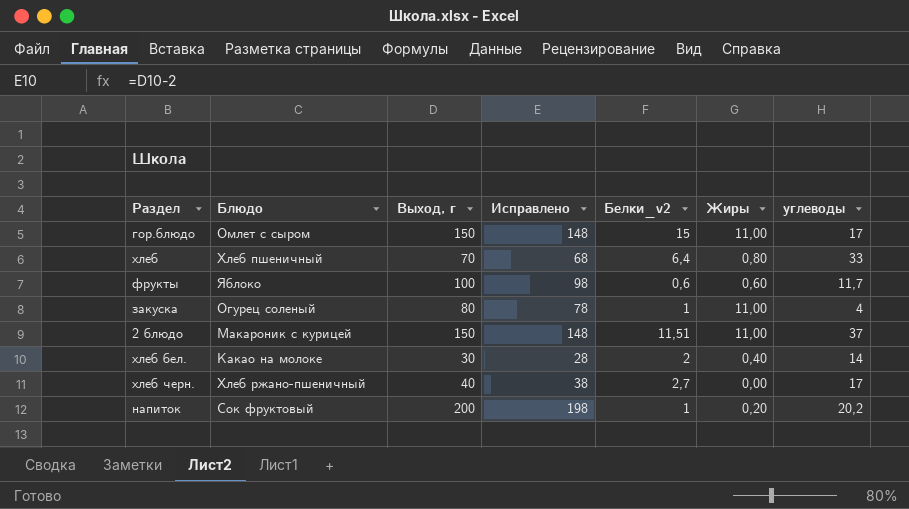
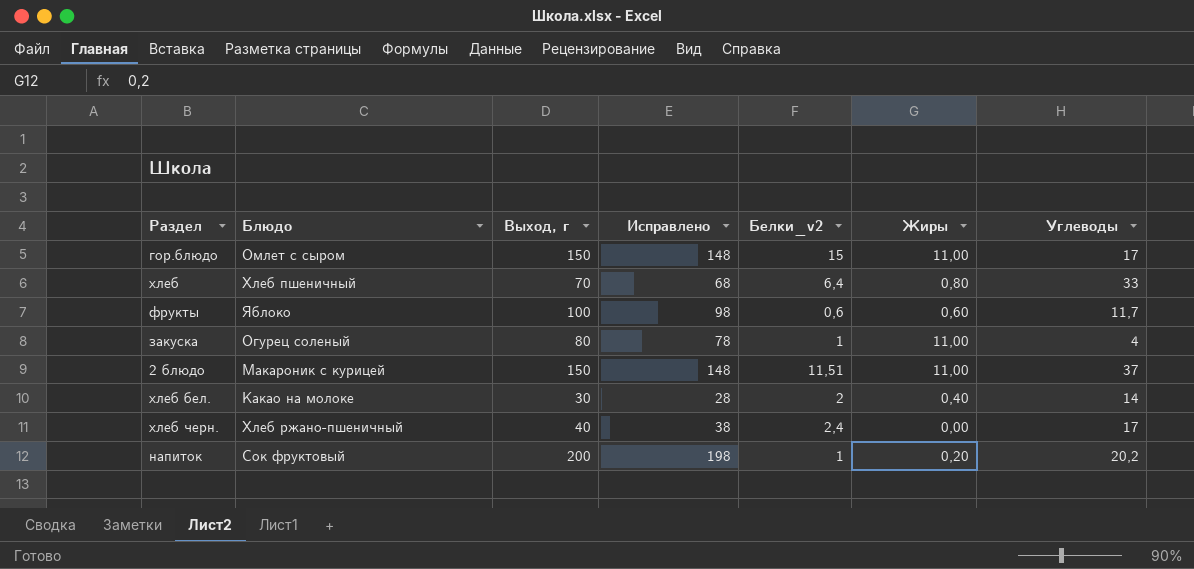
column name: углеводы -> Углеводы
хлеб черн. | Белки_v2: 2,7 -> 2,4

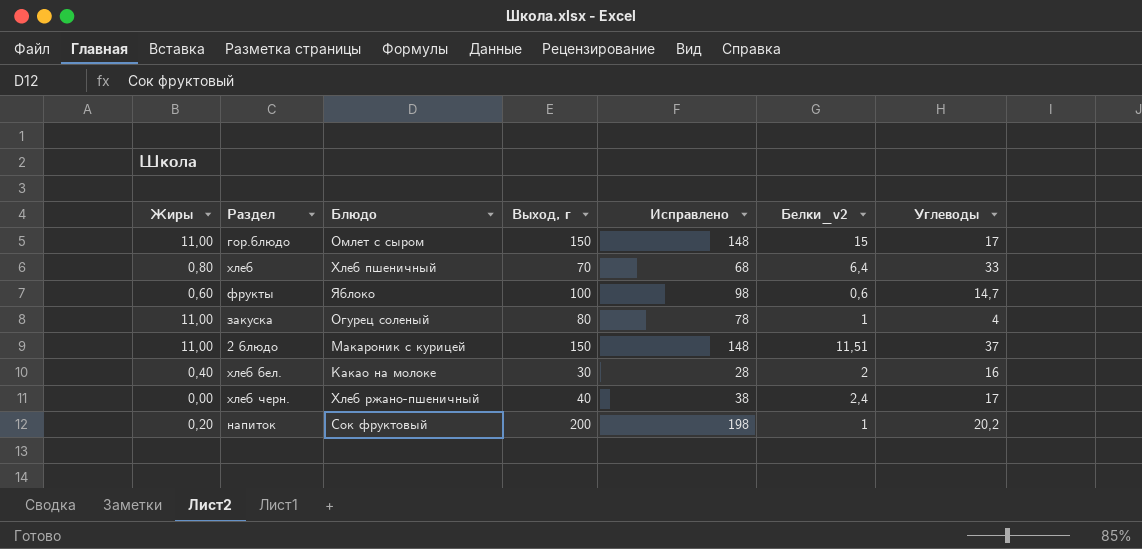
column Жиры | position: 6 -> 1
фрукты | Углеводы: 11,7 -> 14,7
хлеб бел. | Углеводы: 14 -> 16

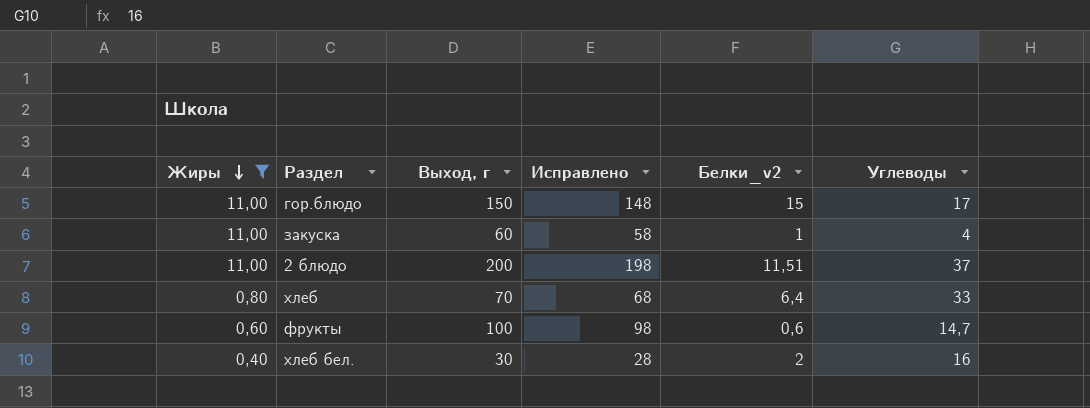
filter: none -> Жиры >= 0,40
row order: none -> Жиры descending
column Блюдо | position: 3 -> none
закуска | Выход, г: 80 -> 60
закуска | Исправлено: 78 -> 58
2 блюдо | Выход, г: 150 -> 200
2 блюдо | Исправлено: 148 -> 198

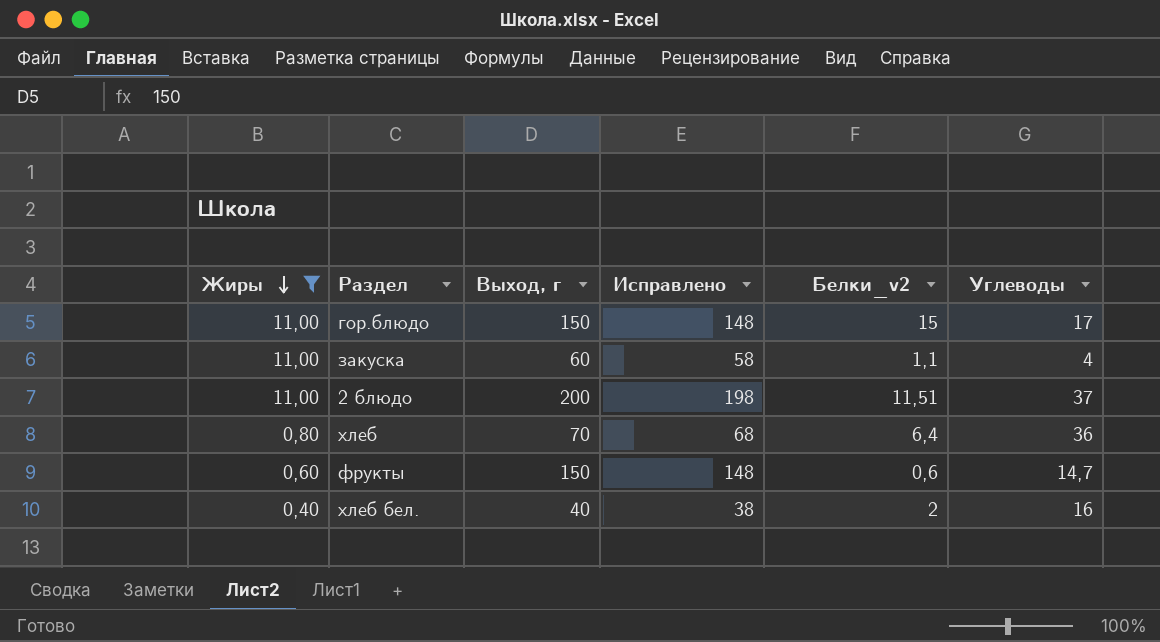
закуска | Белки_v2: 1 -> 1,1
хлеб | Углеводы: 33 -> 36
фрукты | Выход, г: 100 -> 150
фрукты | Исправлено: 98 -> 148
хлеб бел. | Выход, г: 30 -> 40
хлеб бел. | Исправлено: 28 -> 38

